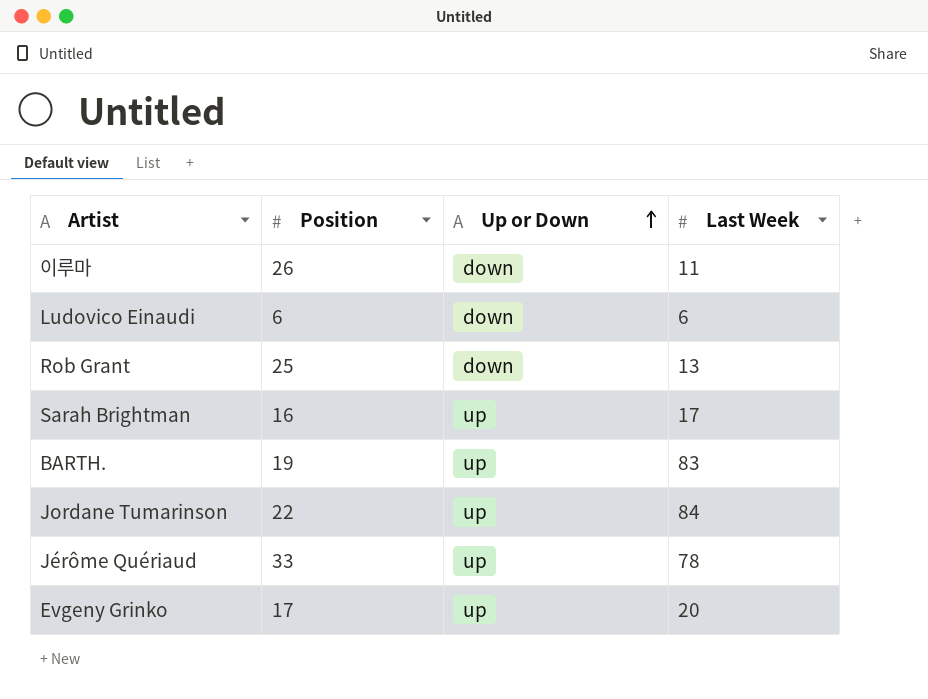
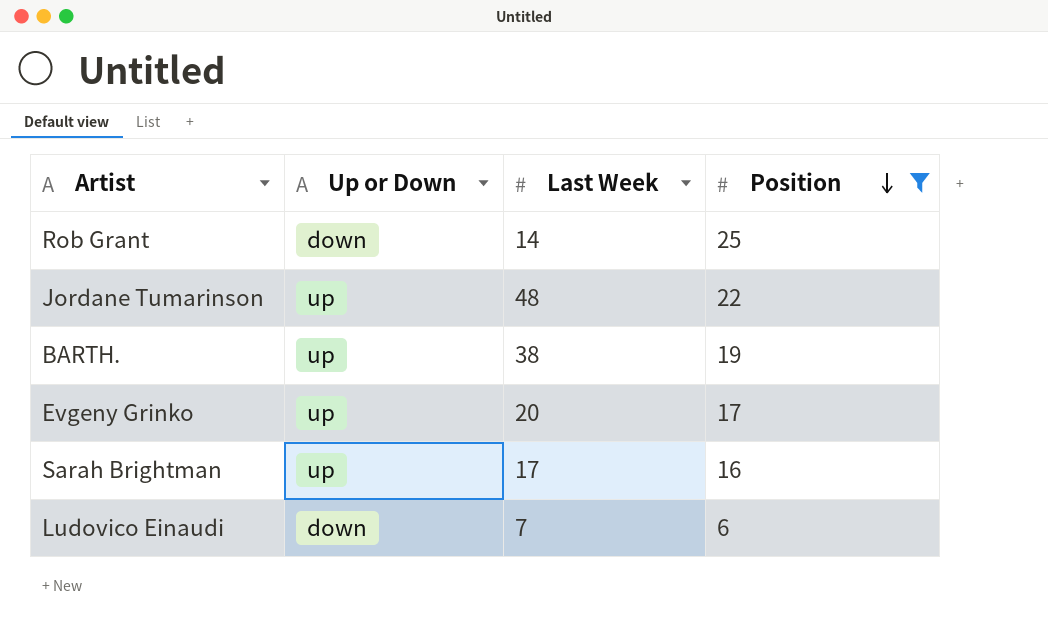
filter: none -> Position <= 25
row order: Up or Down ascending -> Position descending
column Position | position: 2 -> 4
Rob Grant | Last Week: 13 -> 14
Jordane Tumarinson | Last Week: 84 -> 48
BARTH. | Last Week: 83 -> 38
Ludovico Einaudi | Last Week: 6 -> 7

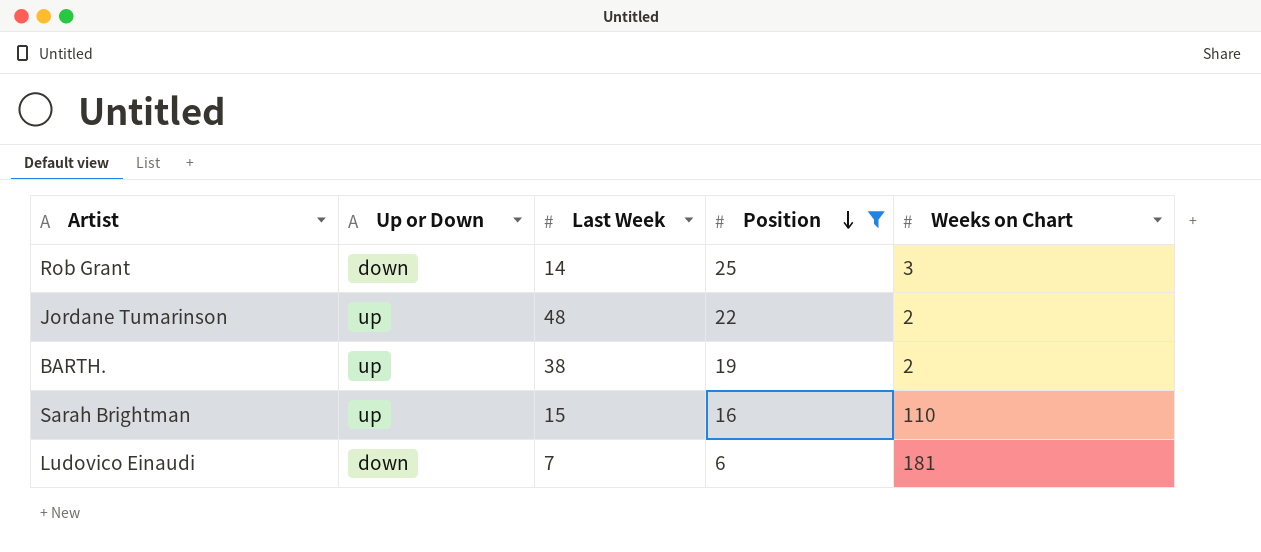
column Weeks on Chart | position: none -> 5
row Evgeny Grinko: up | 20 | 17 -> none
Sarah Brightman | Last Week: 17 -> 15

